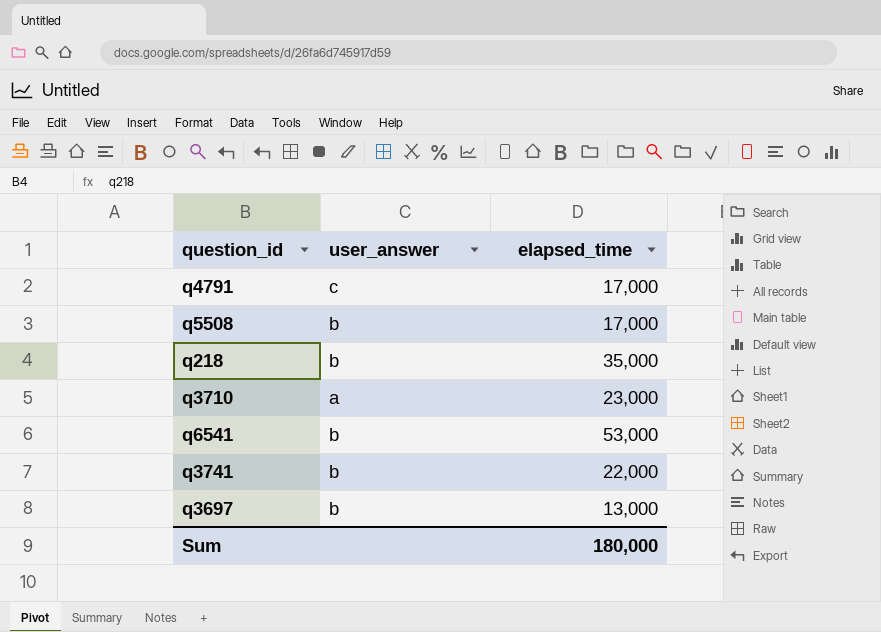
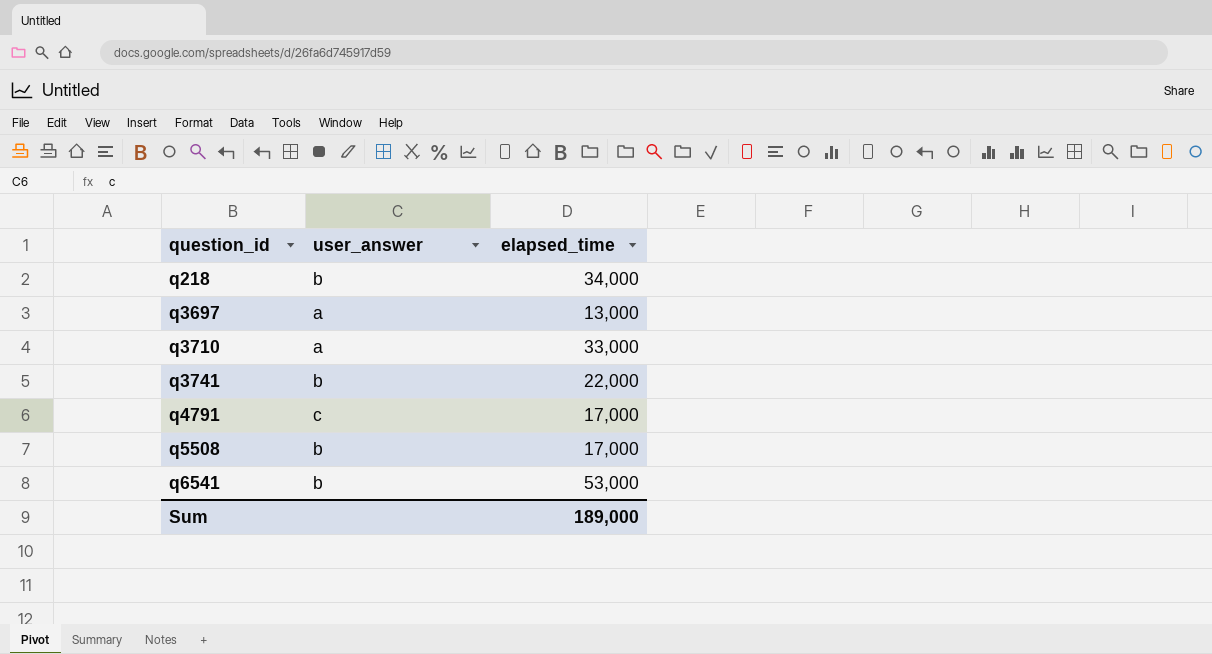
row order: none -> question_id ascending
q218 | elapsed_time: 35,000 -> 34,000
q3697 | user_answer: b -> a
q3710 | elapsed_time: 23,000 -> 33,000
Sum | elapsed_time: 180,000 -> 189,000

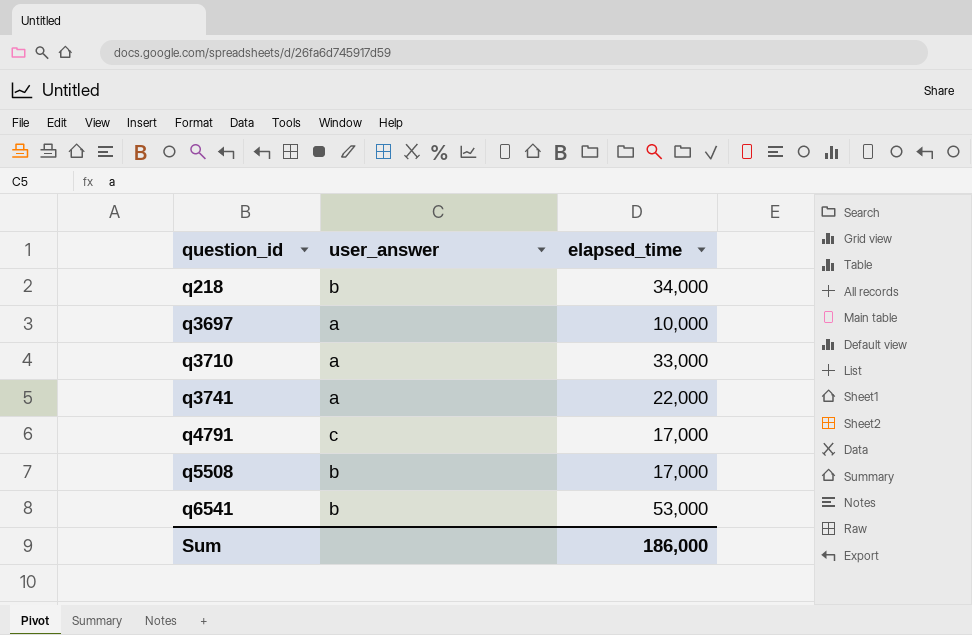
q3697 | elapsed_time: 13,000 -> 10,000
q3741 | user_answer: b -> a
Sum | elapsed_time: 189,000 -> 186,000

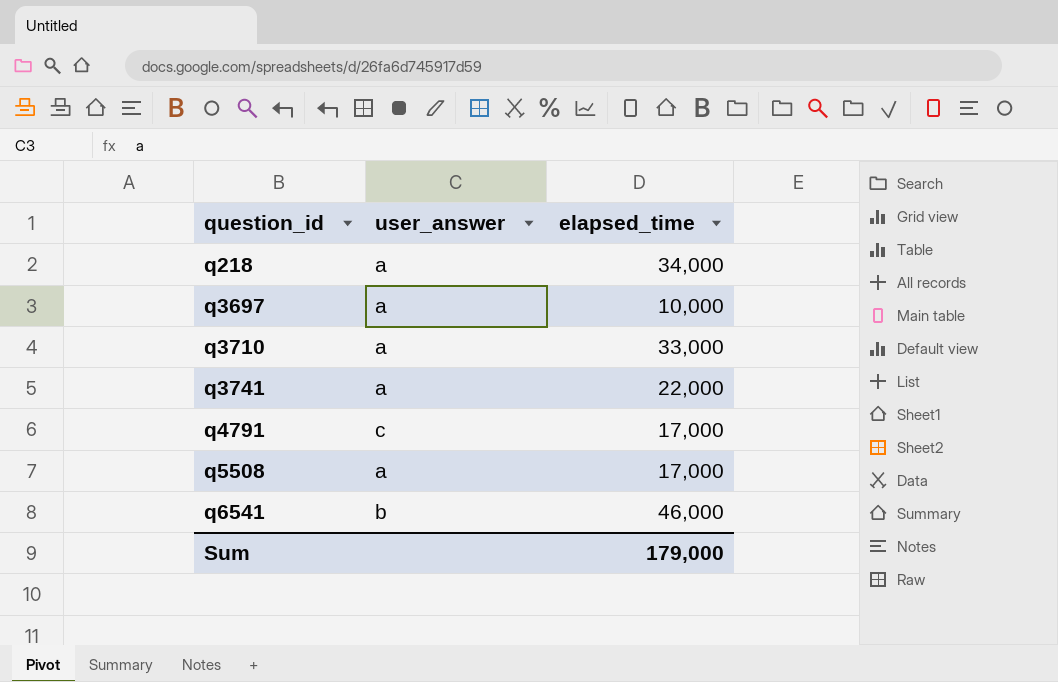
q218 | user_answer: b -> a
q5508 | user_answer: b -> a
q6541 | elapsed_time: 53,000 -> 46,000
Sum | elapsed_time: 186,000 -> 179,000

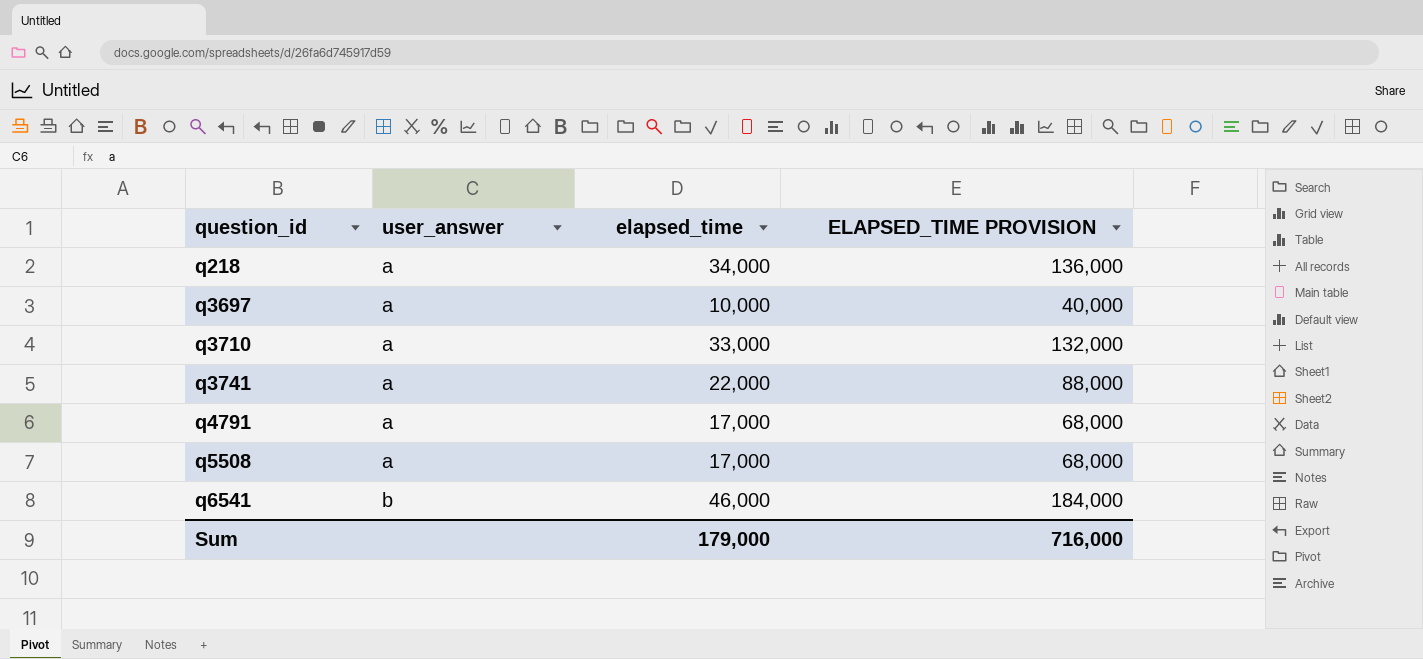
column ELAPSED_TIME PROVISION | formula: none -> [elapsed_time] * 4
q4791 | user_answer: c -> a

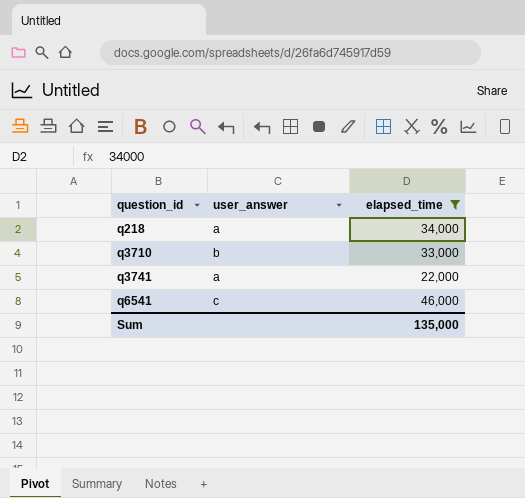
filter: none -> elapsed_time >= 22,000
column ELAPSED_TIME PROVISION | formula: [elapsed_time] * 4 -> none
q3710 | user_answer: a -> b
q6541 | user_answer: b -> c
Sum | elapsed_time: 179,000 -> 135,000

